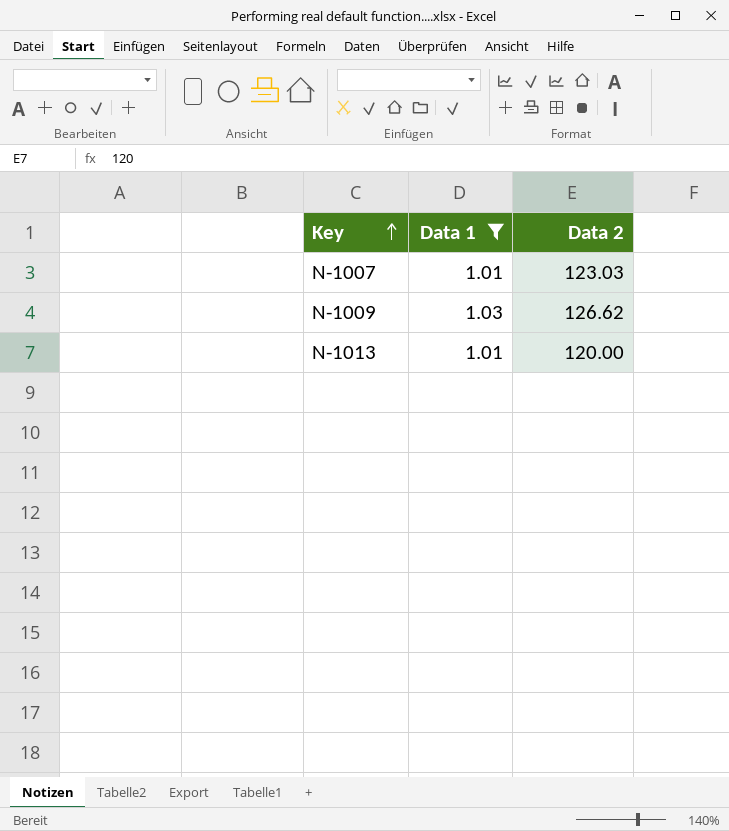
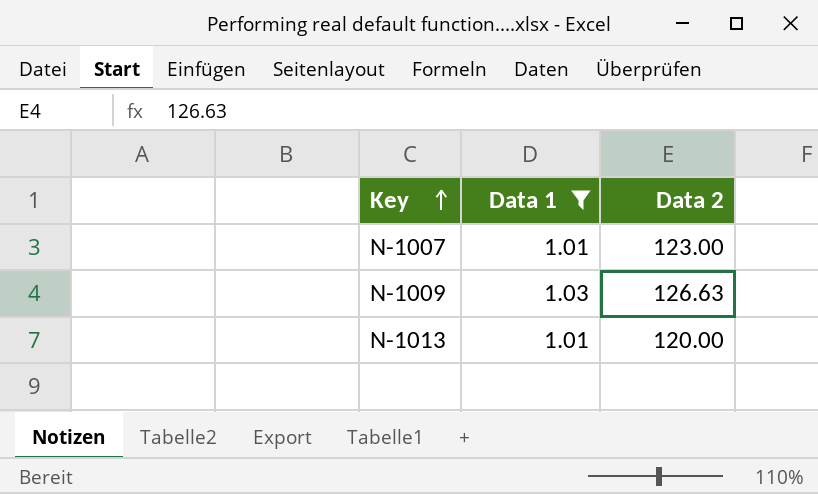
N-1007 | Data 2: 123.03 -> 123.00
N-1009 | Data 2: 126.62 -> 126.63

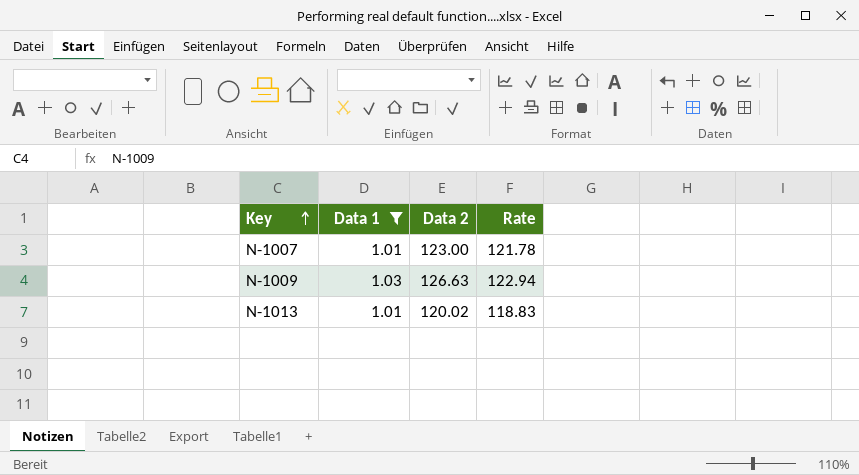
column Rate | formula: none -> [Data 2] / [Data 1]
N-1013 | Data 2: 120.00 -> 120.02

